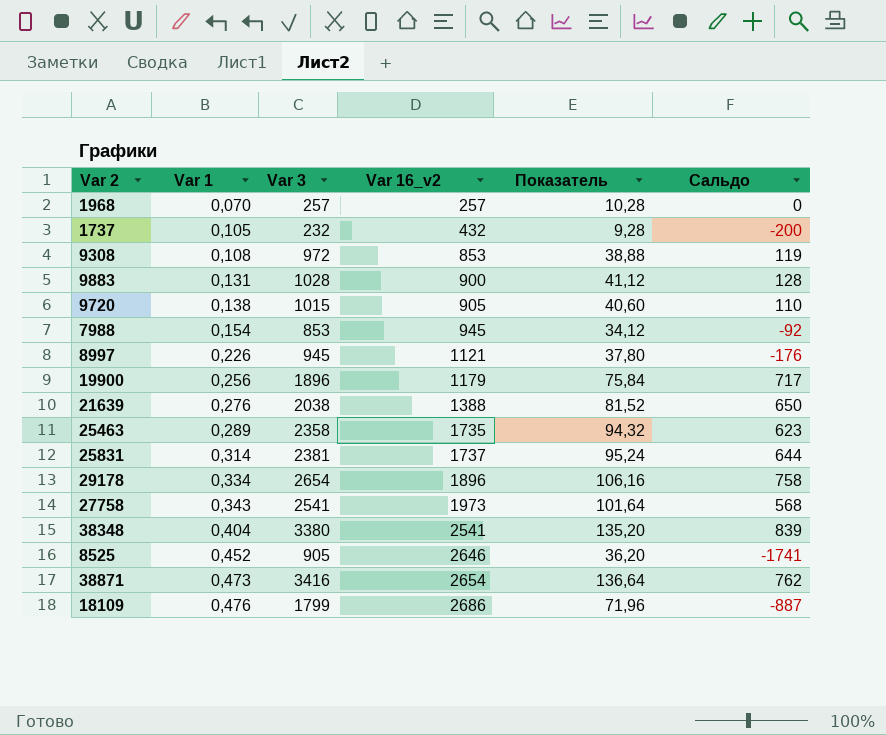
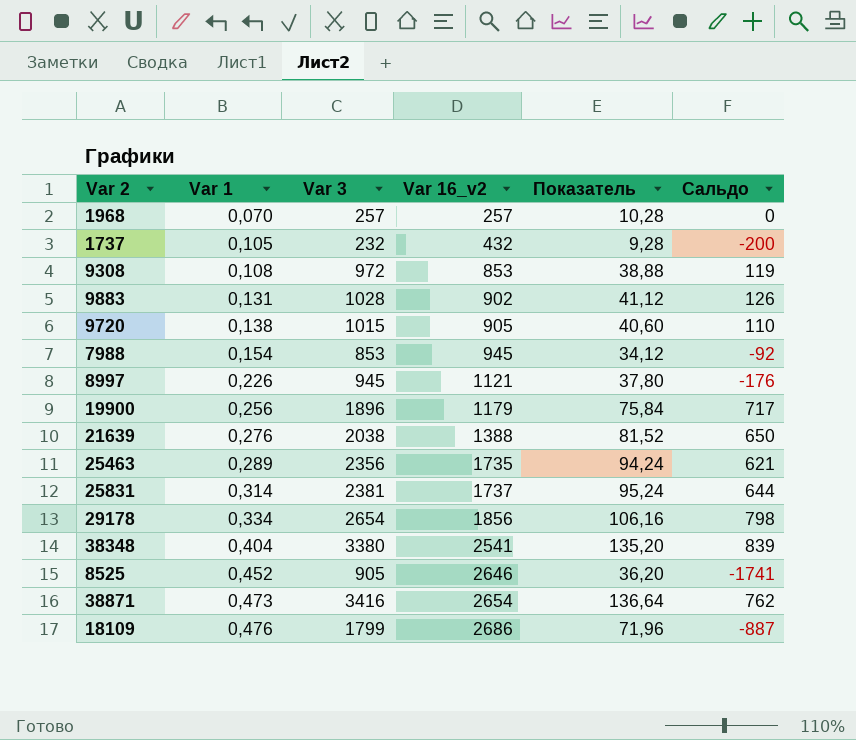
row 27758: 0,343 | 2541 | 1973 | 101,64 | 568 -> none
9883 | Var 16_v2: 900 -> 902
9883 | Сальдо: 128 -> 126
25463 | Var 3: 2358 -> 2356
25463 | Показатель: 94,32 -> 94,24
25463 | Сальдо: 623 -> 621
29178 | Var 16_v2: 1896 -> 1856
29178 | Сальдо: 758 -> 798

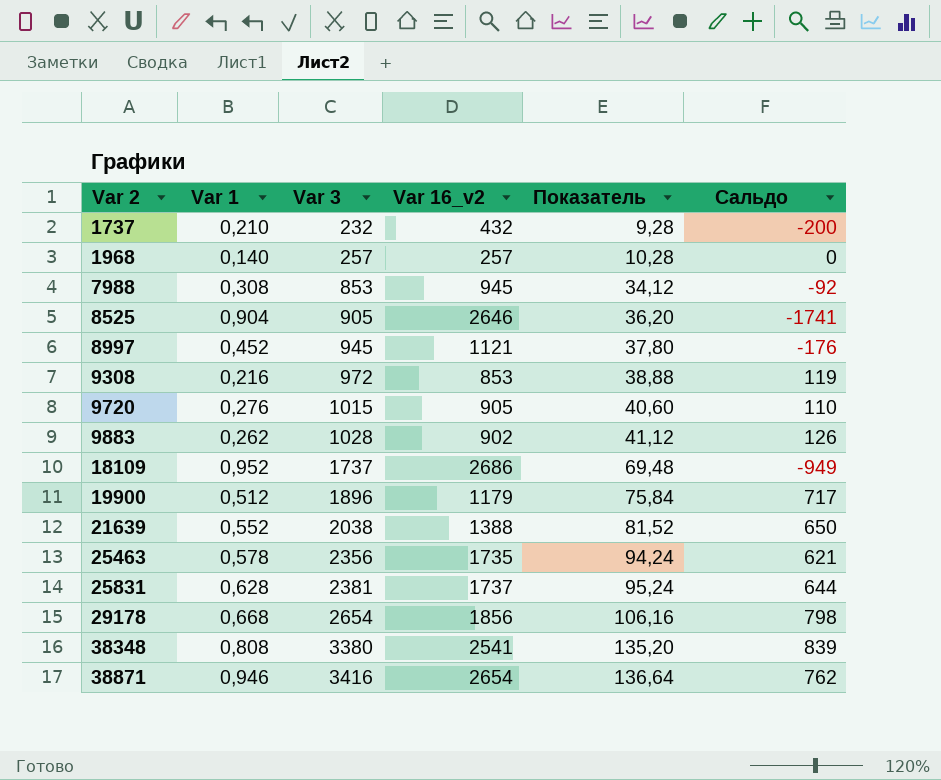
row order: Var 1 ascending -> Var 2 ascending
1737 | Var 1: 0,105 -> 0,210
1968 | Var 1: 0,070 -> 0,140
7988 | Var 1: 0,154 -> 0,308
8525 | Var 1: 0,452 -> 0,904
8997 | Var 1: 0,226 -> 0,452
9308 | Var 1: 0,108 -> 0,216
9720 | Var 1: 0,138 -> 0,276
9883 | Var 1: 0,131 -> 0,262
18109 | Var 1: 0,476 -> 0,952
18109 | Var 3: 1799 -> 1737
18109 | Показатель: 71,96 -> 69,48
18109 | Сальдо: -887 -> -949
19900 | Var 1: 0,256 -> 0,512
21639 | Var 1: 0,276 -> 0,552
25463 | Var 1: 0,289 -> 0,578
25831 | Var 1: 0,314 -> 0,628
29178 | Var 1: 0,334 -> 0,668
38348 | Var 1: 0,404 -> 0,808
38871 | Var 1: 0,473 -> 0,946

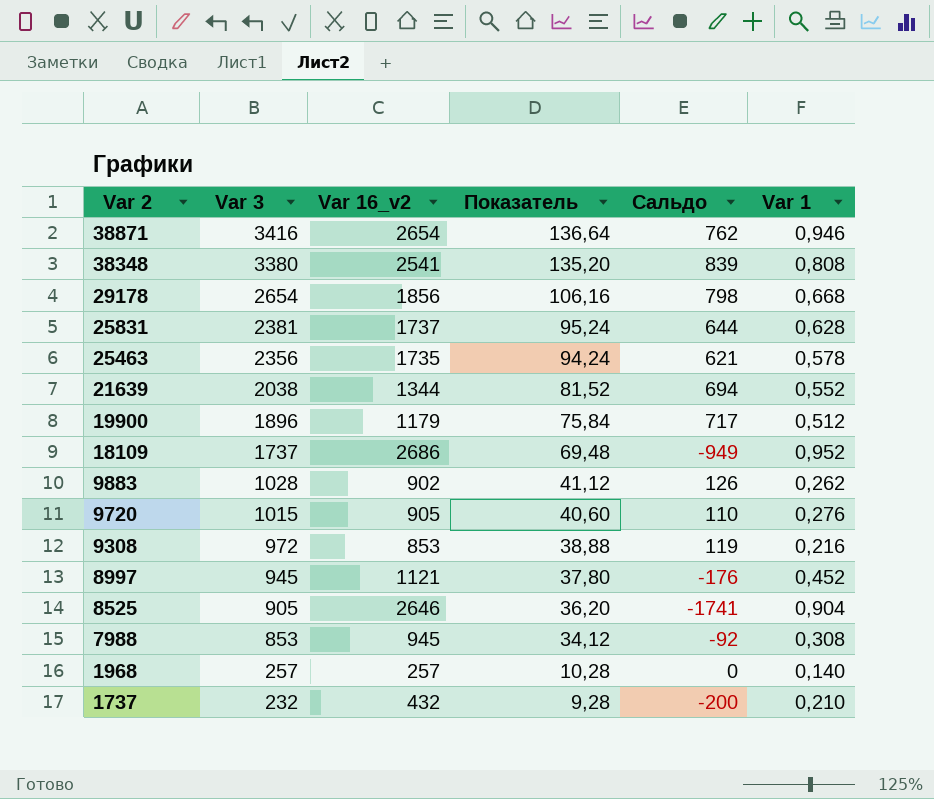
row order: Var 2 ascending -> Var 2 descending
column Var 1 | position: 2 -> 6
21639 | Var 16_v2: 1388 -> 1344
21639 | Сальдо: 650 -> 694

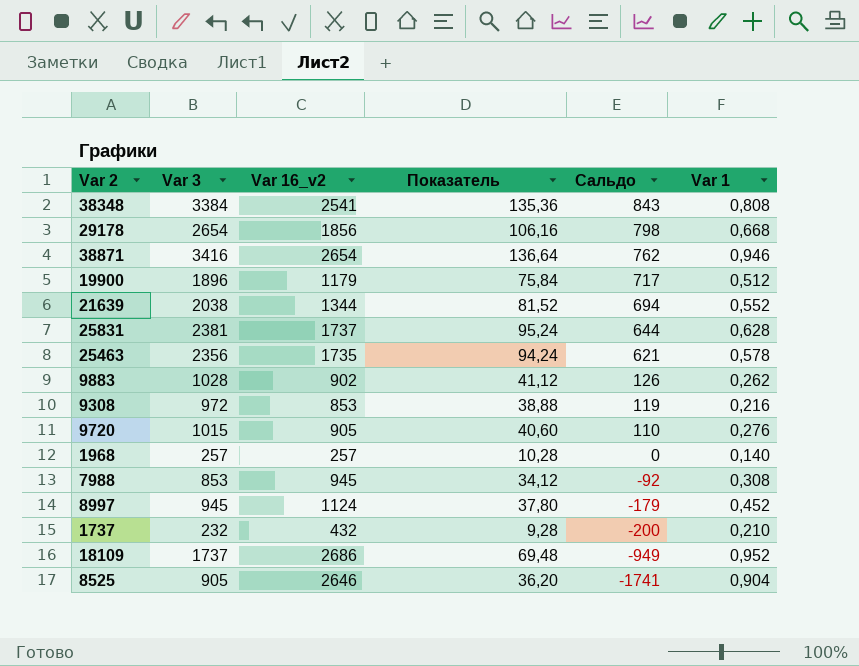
row order: Var 2 descending -> Сальдо descending
38348 | Var 3: 3380 -> 3384
38348 | Показатель: 135,20 -> 135,36
38348 | Сальдо: 839 -> 843
8997 | Var 16_v2: 1121 -> 1124
8997 | Сальдо: -176 -> -179

